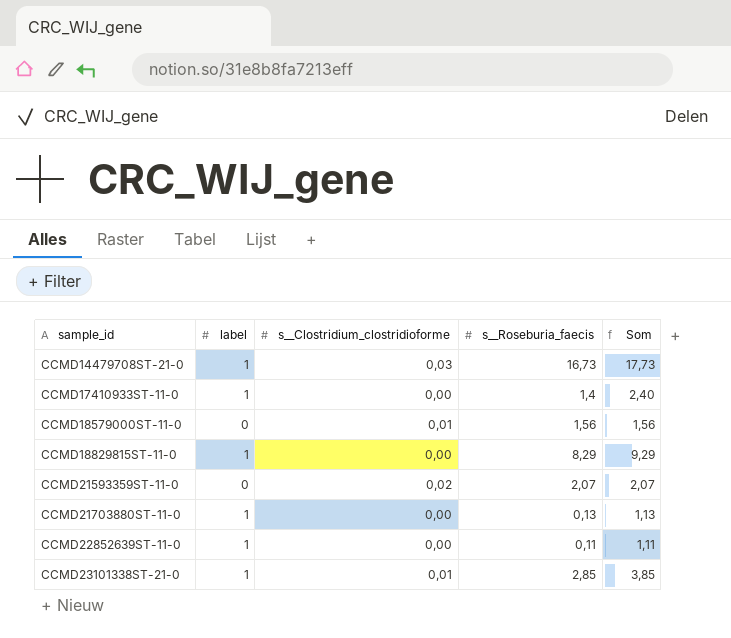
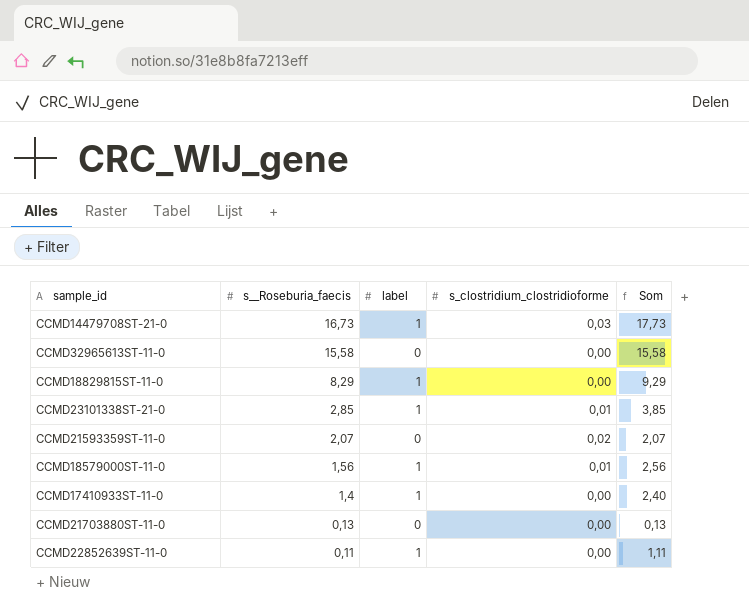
row order: sample_id ascending -> s__Roseburia_faecis descending
column s__Roseburia_faecis | position: 4 -> 2
column name: s__Clostridium_clostridioforme -> s_clostridium_clostridioforme
row CCMD32965613ST-11-0: none -> 15,58 | 0 | 0,00 | 15,58
CCMD18579000ST-11-0 | label: 0 -> 1
CCMD18579000ST-11-0 | Som: 1,56 -> 2,56
CCMD21703880ST-11-0 | label: 1 -> 0
CCMD21703880ST-11-0 | Som: 1,13 -> 0,13

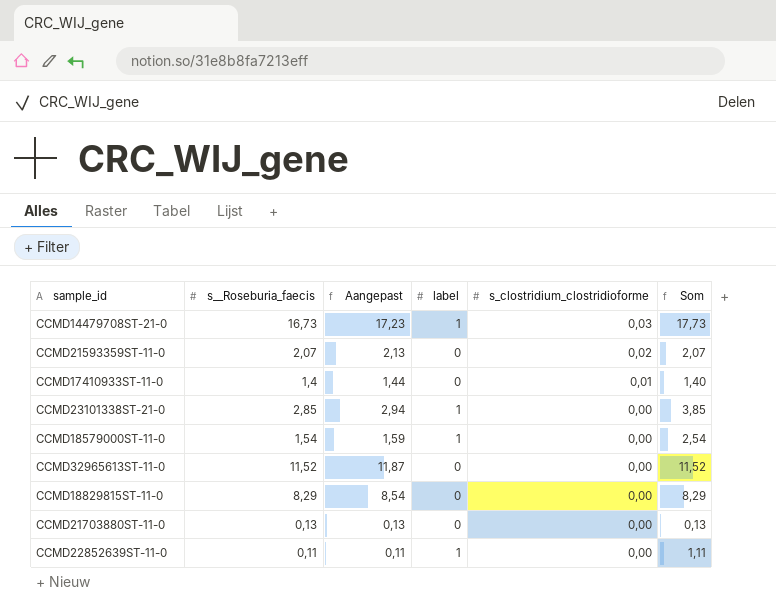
row order: s__Roseburia_faecis descending -> s_clostridium_clostridioforme descending
column Aangepast | formula: none -> [s__Roseburia_faecis] * 1,03
CCMD17410933ST-11-0 | label: 1 -> 0
CCMD17410933ST-11-0 | s_clostridium_clostridioforme: 0,00 -> 0,01
CCMD17410933ST-11-0 | Som: 2,40 -> 1,40
CCMD23101338ST-21-0 | s_clostridium_clostridioforme: 0,01 -> 0,00
CCMD18579000ST-11-0 | s__Roseburia_faecis: 1,56 -> 1,54
CCMD18579000ST-11-0 | s_clostridium_clostridioforme: 0,01 -> 0,00
CCMD18579000ST-11-0 | Som: 2,56 -> 2,54
CCMD32965613ST-11-0 | s__Roseburia_faecis: 15,58 -> 11,52
CCMD32965613ST-11-0 | Som: 15,58 -> 11,52
CCMD18829815ST-11-0 | label: 1 -> 0
CCMD18829815ST-11-0 | Som: 9,29 -> 8,29

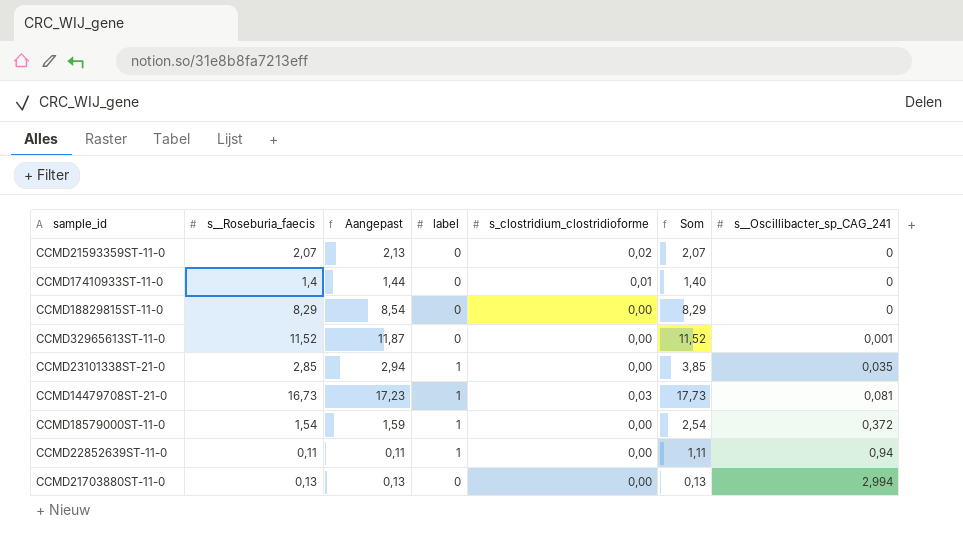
row order: s_clostridium_clostridioforme descending -> s__Oscillibacter_sp_CAG_241 ascending
column s__Oscillibacter_sp_CAG_241 | position: none -> 7

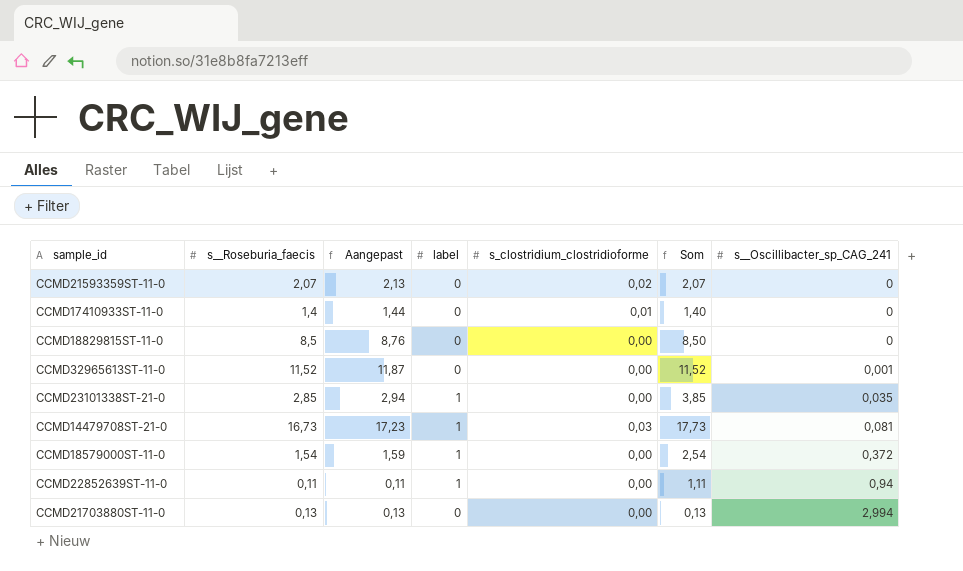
CCMD18829815ST-11-0 | s__Roseburia_faecis: 8,29 -> 8,5
CCMD18829815ST-11-0 | Aangepast: 8,54 -> 8,76
CCMD18829815ST-11-0 | Som: 8,29 -> 8,50

